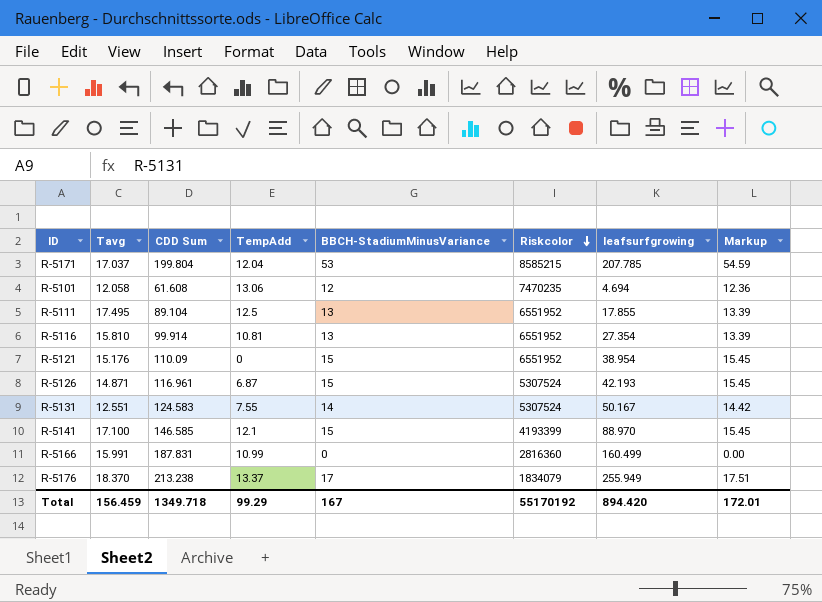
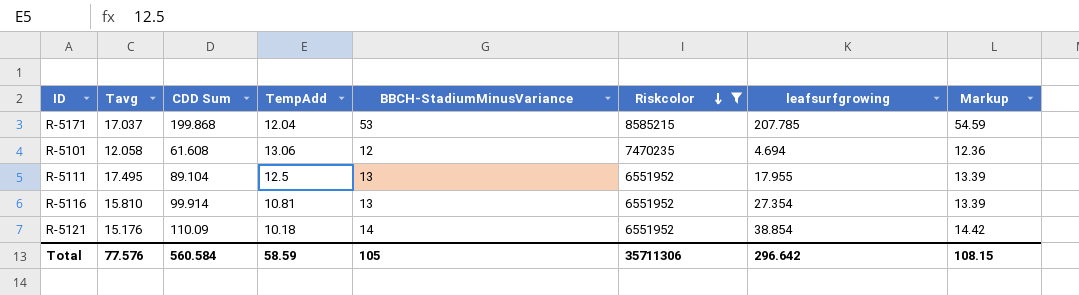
filter: none -> Riskcolor >= 6551952
R-5171 | CDD Sum: 199.804 -> 199.868
R-5111 | leafsurfgrowing: 17.855 -> 17.955
R-5121 | TempAdd: 0 -> 10.18
R-5121 | BBCH-StadiumMinusVariance: 15 -> 14
R-5121 | leafsurfgrowing: 38.954 -> 38.854
R-5121 | Markup: 15.45 -> 14.42
Total | Tavg: 156.459 -> 77.576
Total | CDD Sum: 1349.718 -> 560.584
Total | TempAdd: 99.29 -> 58.59
Total | BBCH-StadiumMinusVariance: 167 -> 105
Total | Riskcolor: 55170192 -> 35711306
Total | leafsurfgrowing: 894.420 -> 296.642
Total | Markup: 172.01 -> 108.15

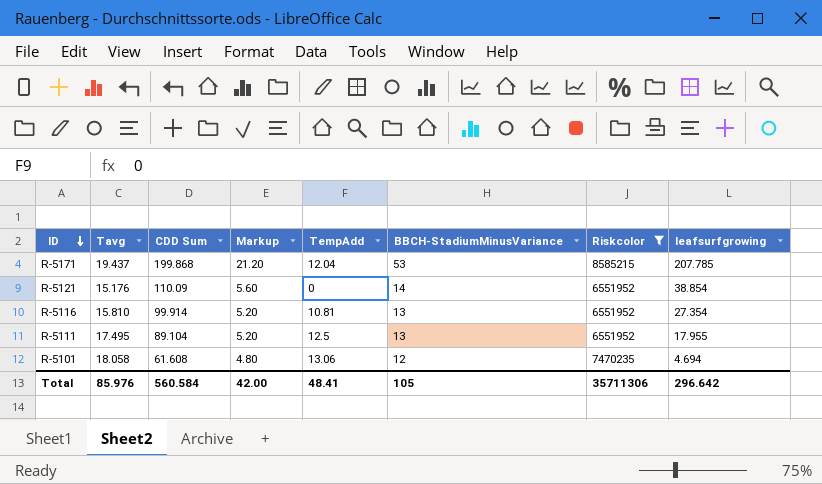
row order: Riskcolor descending -> ID descending
column Markup | formula: [BBCH-StadiumMinusVariance] * 1.03 -> [BBCH-StadiumMinusVariance] * 0.4
column Markup | position: 8 -> 4
R-5171 | Tavg: 17.037 -> 19.437
R-5121 | TempAdd: 10.18 -> 0
R-5101 | Tavg: 12.058 -> 18.058
Total | Tavg: 77.576 -> 85.976
Total | Markup: 108.15 -> 42.00
Total | TempAdd: 58.59 -> 48.41

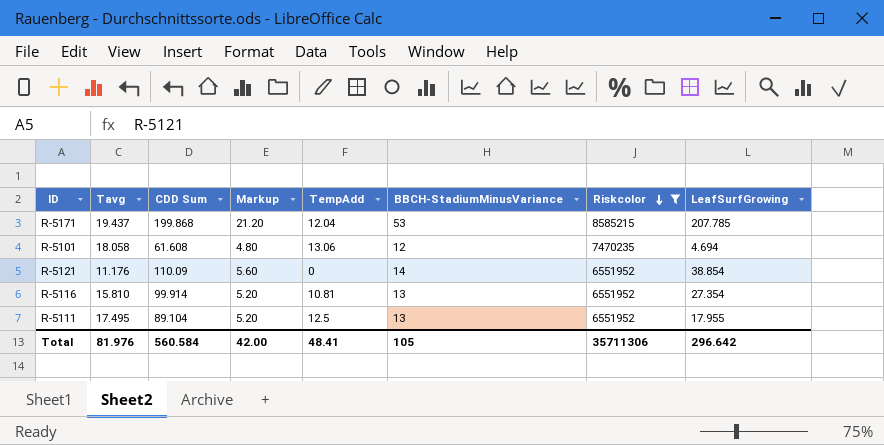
row order: ID descending -> Riskcolor descending
column name: leafsurfgrowing -> LeafSurfGrowing
R-5121 | Tavg: 15.176 -> 11.176
Total | Tavg: 85.976 -> 81.976

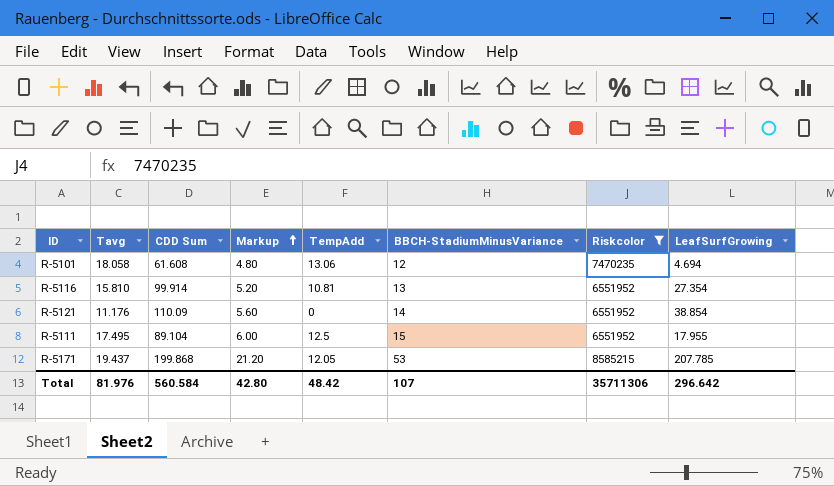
row order: Riskcolor descending -> Markup ascending
R-5111 | Markup: 5.20 -> 6.00
R-5111 | BBCH-StadiumMinusVariance: 13 -> 15
R-5171 | TempAdd: 12.04 -> 12.05
Total | Markup: 42.00 -> 42.80
Total | TempAdd: 48.41 -> 48.42
Total | BBCH-StadiumMinusVariance: 105 -> 107

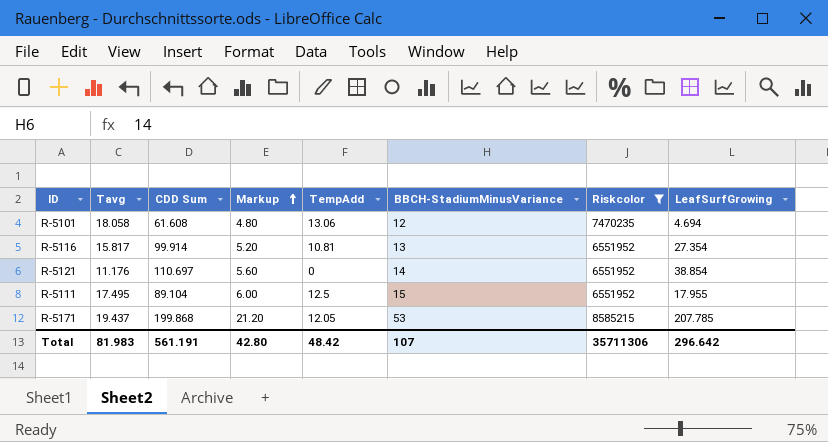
R-5116 | Tavg: 15.810 -> 15.817
R-5121 | CDD Sum: 110.09 -> 110.697
Total | Tavg: 81.976 -> 81.983
Total | CDD Sum: 560.584 -> 561.191

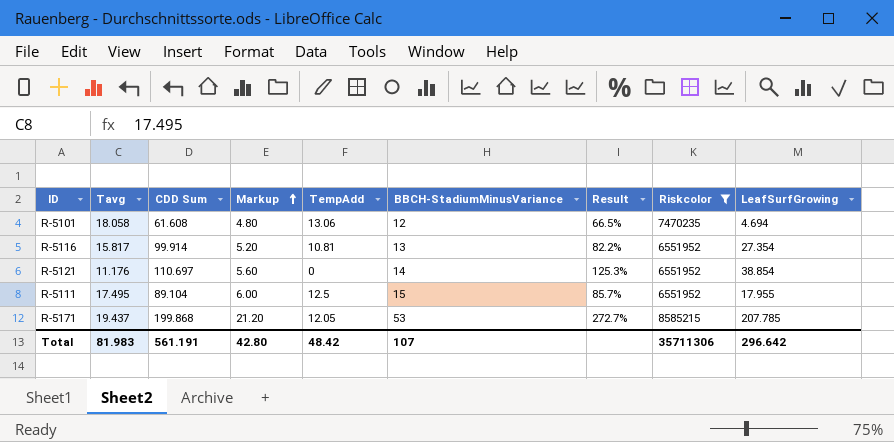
column Result | formula: none -> [BBCH-StadiumMinusVariance] / [Tavg]

